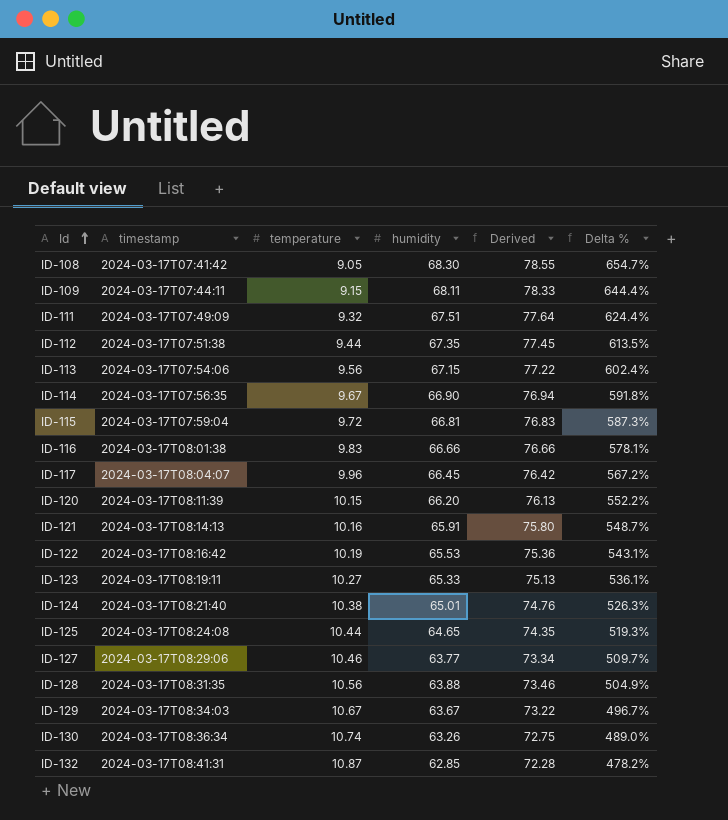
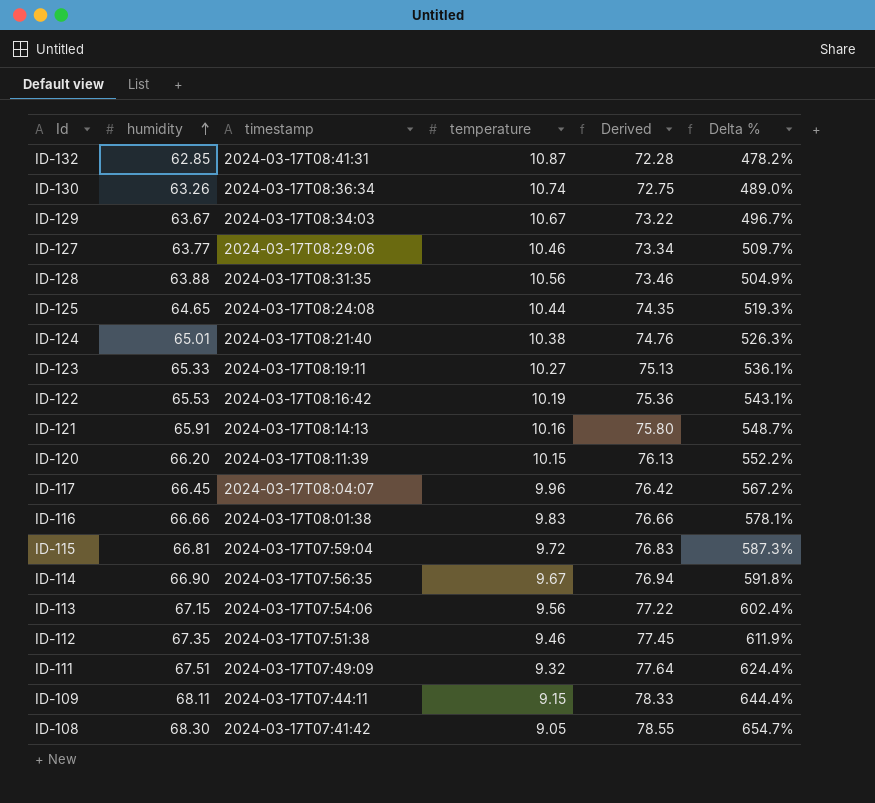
row order: Id ascending -> humidity ascending
column humidity | position: 4 -> 2
ID-112 | temperature: 9.44 -> 9.46
ID-112 | Delta %: 613.5% -> 611.9%

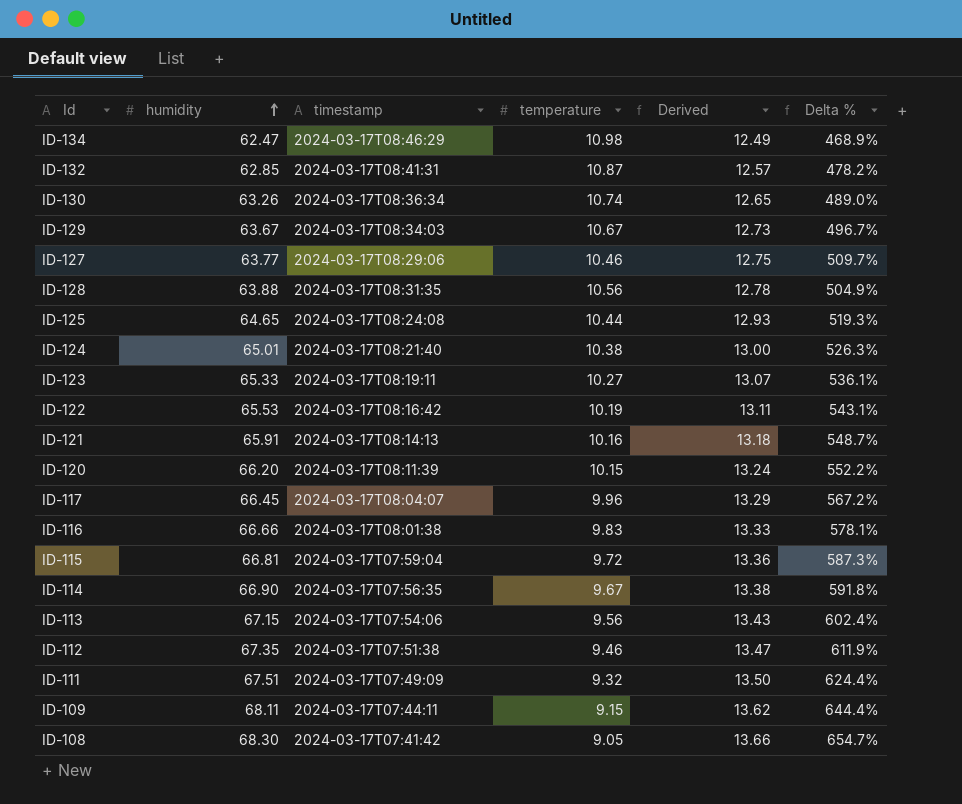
column Derived | formula: [humidity] * 1.15 -> [humidity] * 0.2
row ID-134: none -> 62.47 | 2024-03-17T08:46:29 | 10.98 | 12.49 | 468.9%

